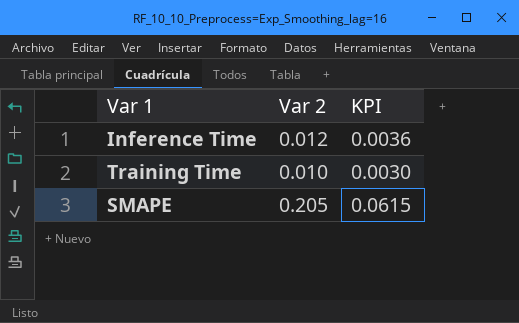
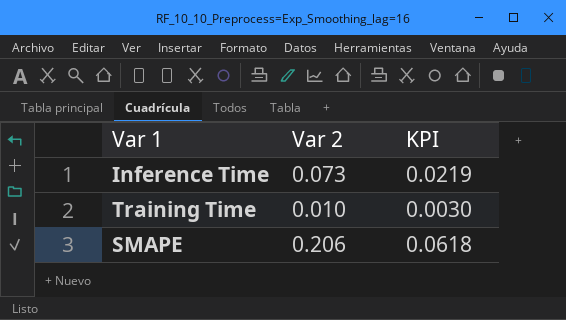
Inference Time | Var 2: 0.012 -> 0.073
Inference Time | KPI: 0.0036 -> 0.0219
SMAPE | Var 2: 0.205 -> 0.206
SMAPE | KPI: 0.0615 -> 0.0618

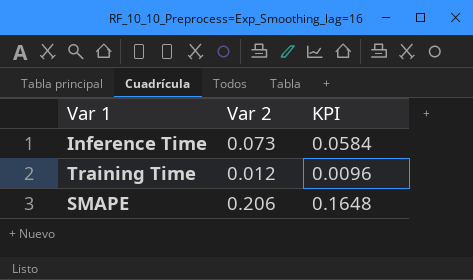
column KPI | formula: [Var 2] * 0.3 -> [Var 2] * 0.8
Training Time | Var 2: 0.010 -> 0.012

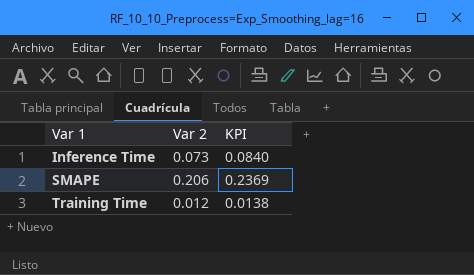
row order: none -> Var 1 ascending
column KPI | formula: [Var 2] * 0.8 -> [Var 2] * 1.15

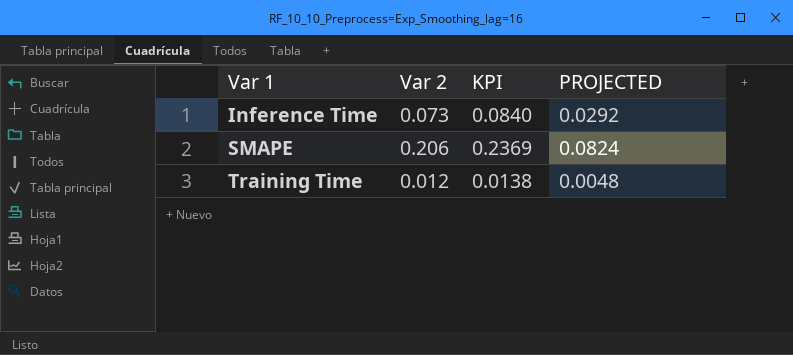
column PROJECTED | formula: none -> [Var 2] * 0.4

